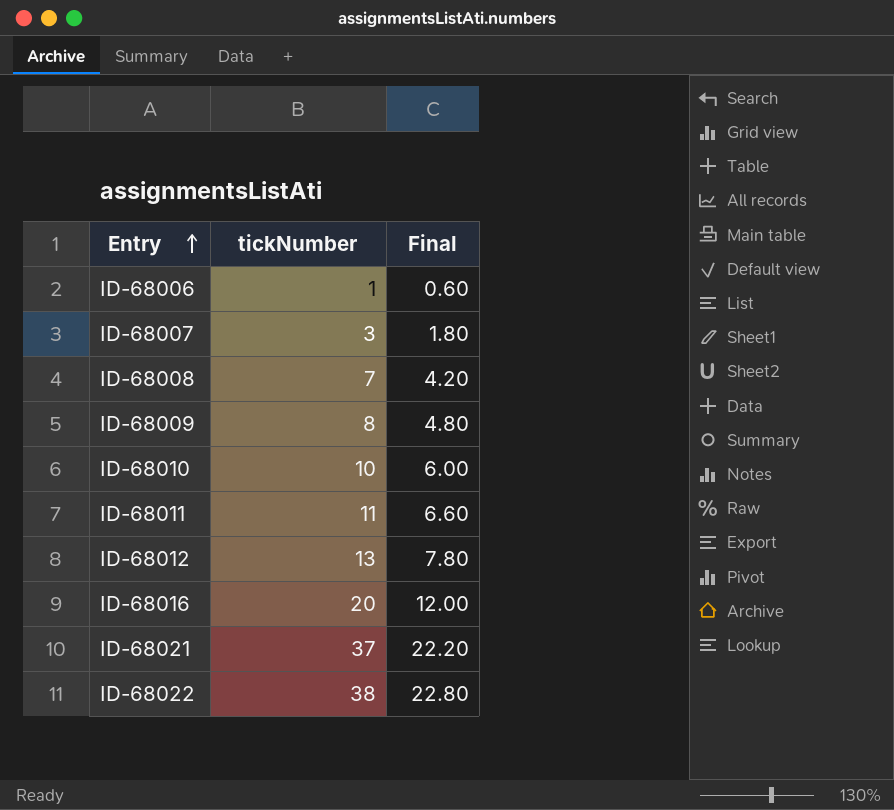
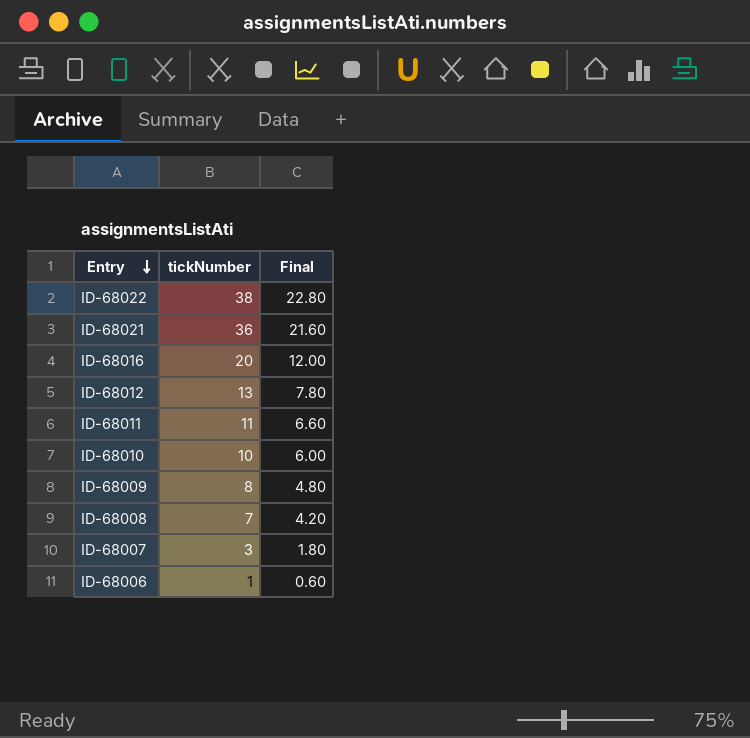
row order: Entry ascending -> Entry descending
ID-68021 | tickNumber: 37 -> 36
ID-68021 | Final: 22.20 -> 21.60

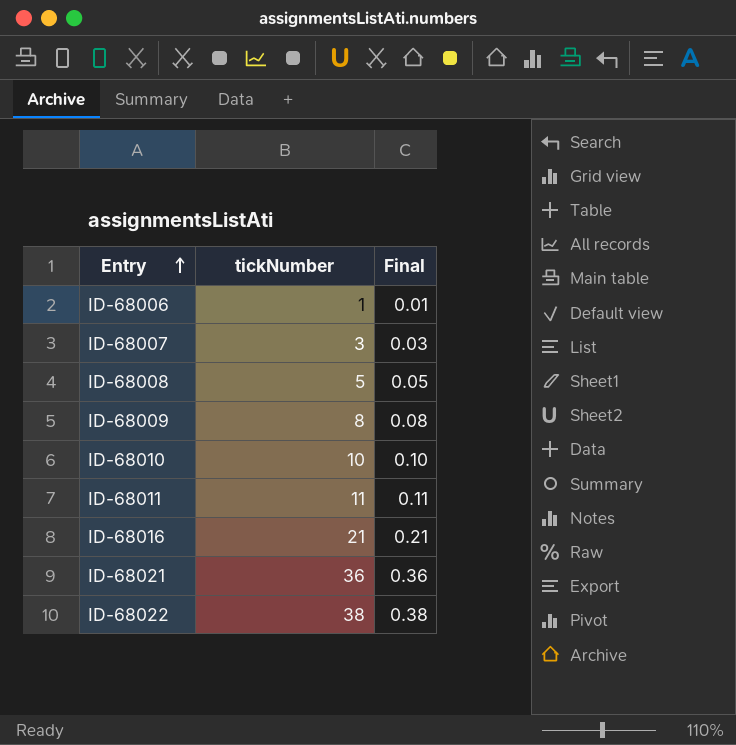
row order: Entry descending -> Entry ascending
column Final | formula: [tickNumber] * 0.6 -> [tickNumber] * 0.01
row ID-68012: 13 | 7.80 -> none
ID-68008 | tickNumber: 7 -> 5
ID-68016 | tickNumber: 20 -> 21

